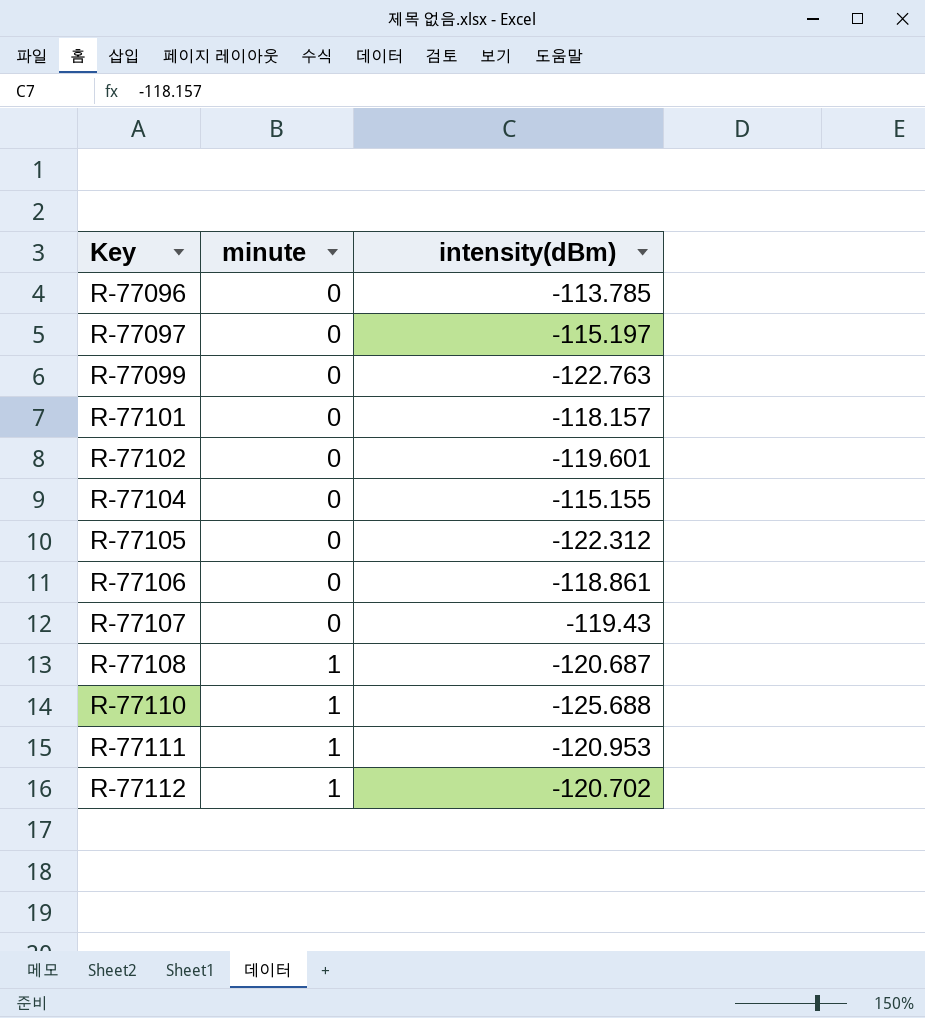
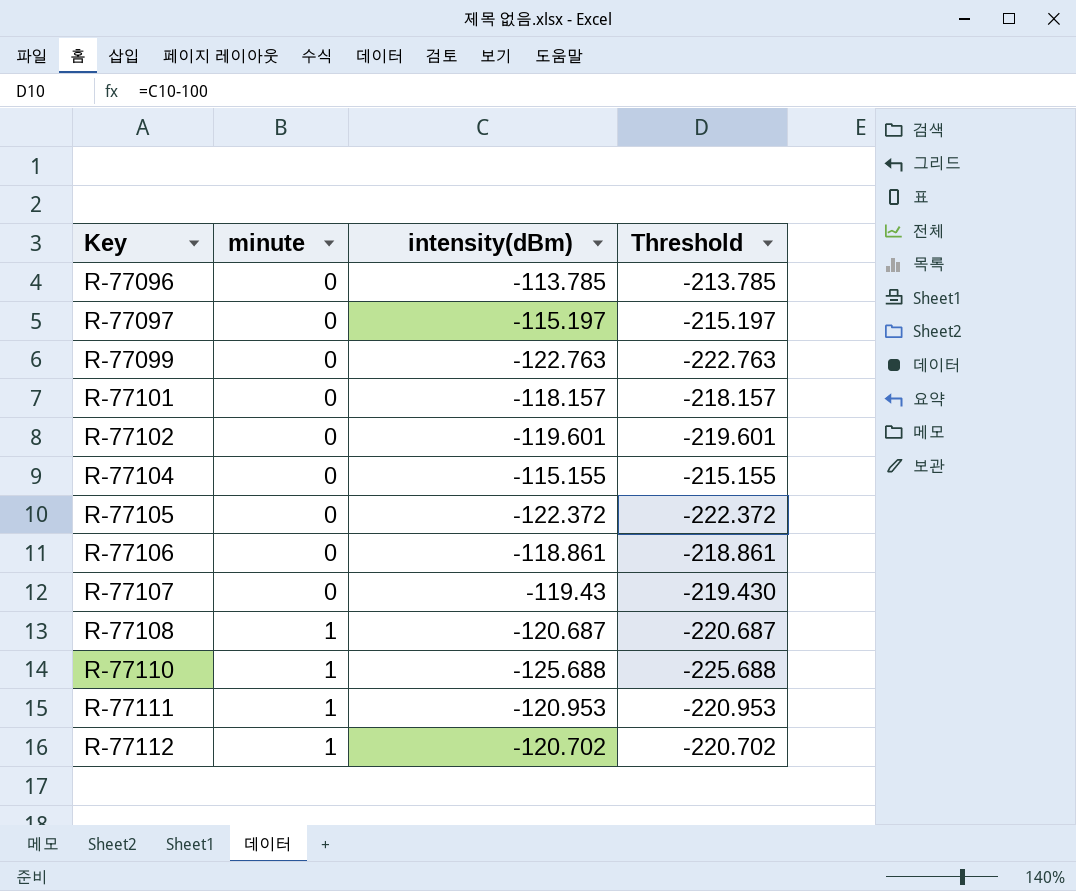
column Threshold | formula: none -> [intensity(dBm)] - 100
R-77105 | intensity(dBm): -122.312 -> -122.372

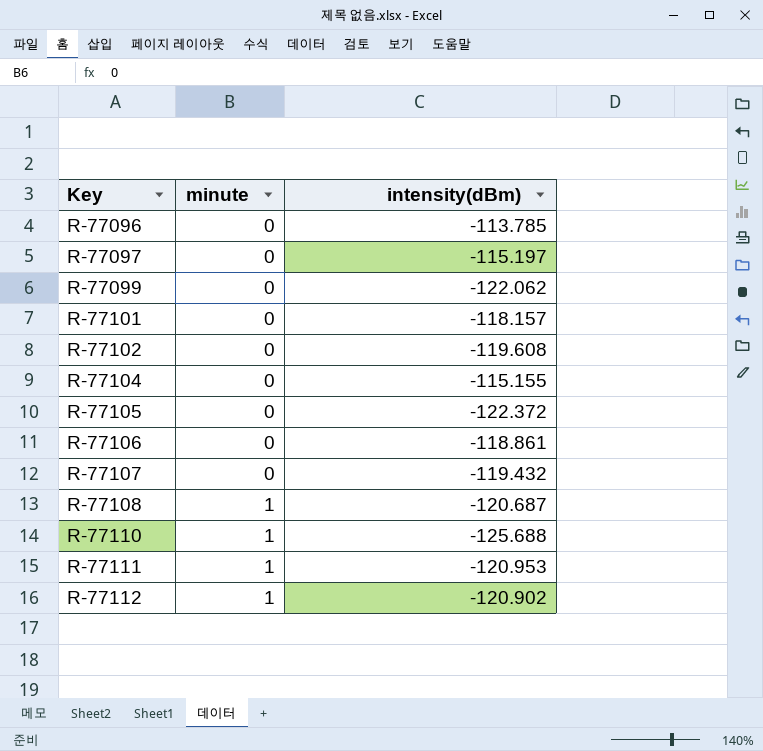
column Threshold | formula: [intensity(dBm)] - 100 -> none
R-77099 | intensity(dBm): -122.763 -> -122.062
R-77102 | intensity(dBm): -119.601 -> -119.608
R-77107 | intensity(dBm): -119.43 -> -119.432
R-77112 | intensity(dBm): -120.702 -> -120.902

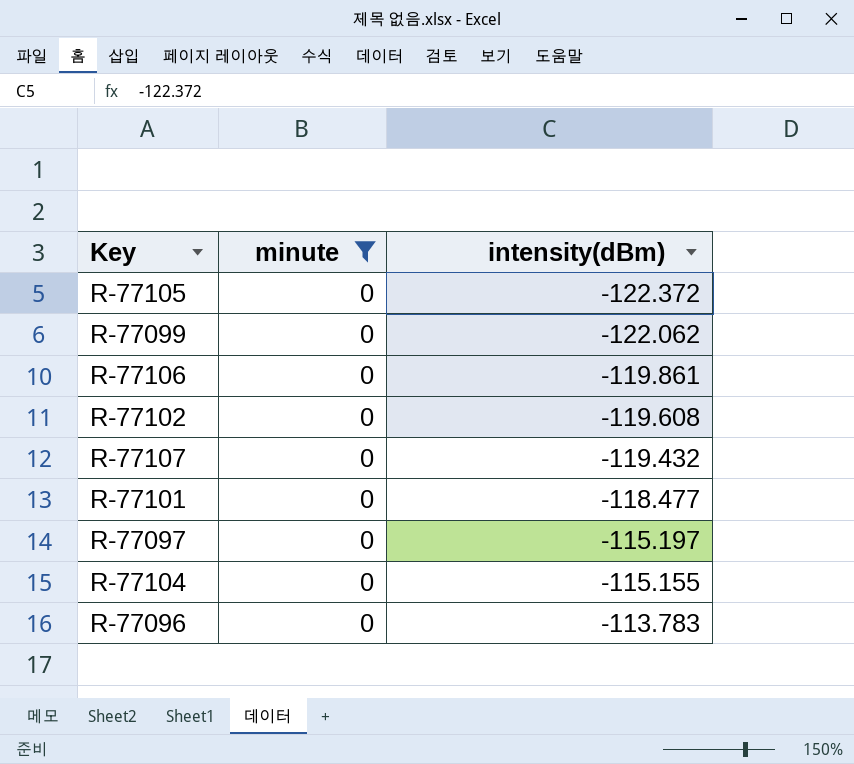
filter: none -> minute = 0
row order: Key ascending -> intensity(dBm) ascending
R-77106 | intensity(dBm): -118.861 -> -119.861
R-77101 | intensity(dBm): -118.157 -> -118.477
R-77096 | intensity(dBm): -113.785 -> -113.783

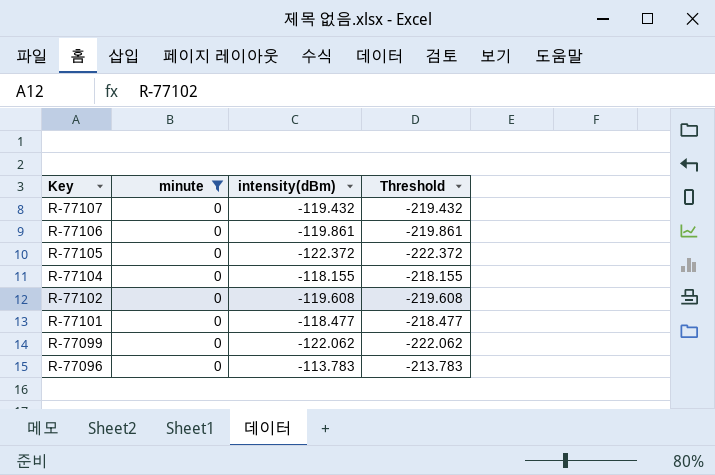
row order: intensity(dBm) ascending -> Key descending
column Threshold | formula: none -> [intensity(dBm)] - 100
row R-77097: 0 | -115.197 -> none
R-77104 | intensity(dBm): -115.155 -> -118.155

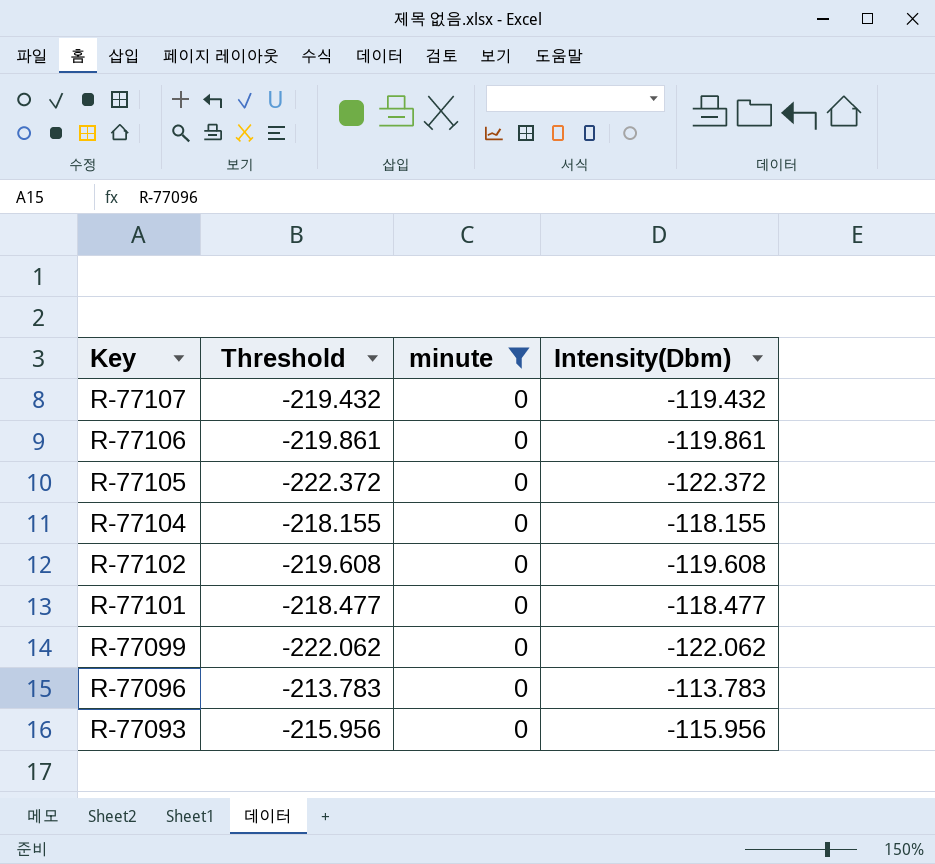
column Threshold | position: 4 -> 2
column name: intensity(dBm) -> Intensity(Dbm)
row R-77093: none -> -215.956 | 0 | -115.956

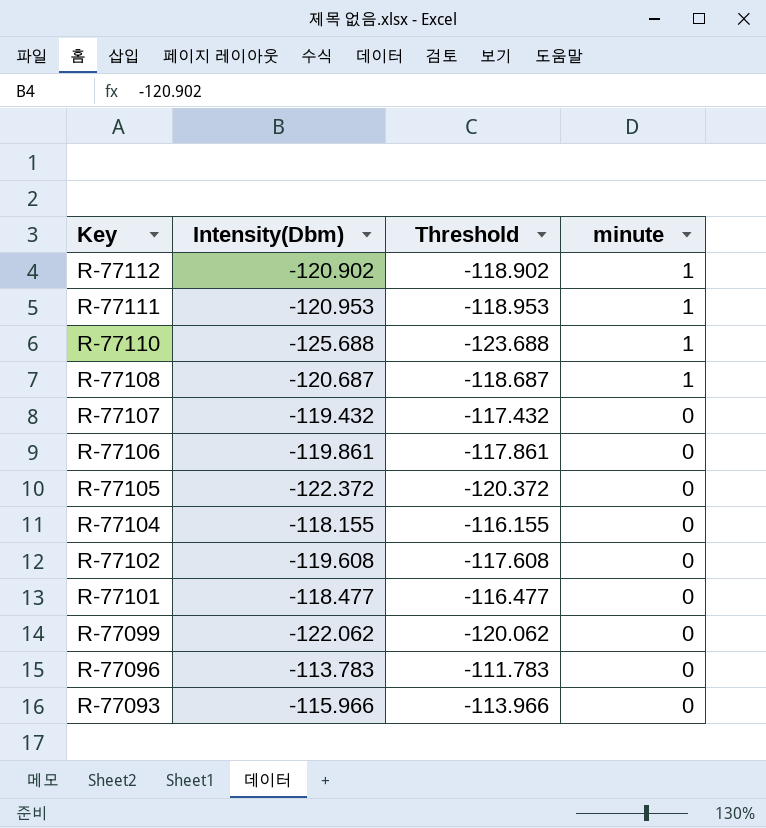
filter: minute = 0 -> none
column Intensity(Dbm) | position: 4 -> 2
column Threshold | formula: [Intensity(Dbm)] - 100 -> [Intensity(Dbm)] + 2
R-77093 | Intensity(Dbm): -115.956 -> -115.966

